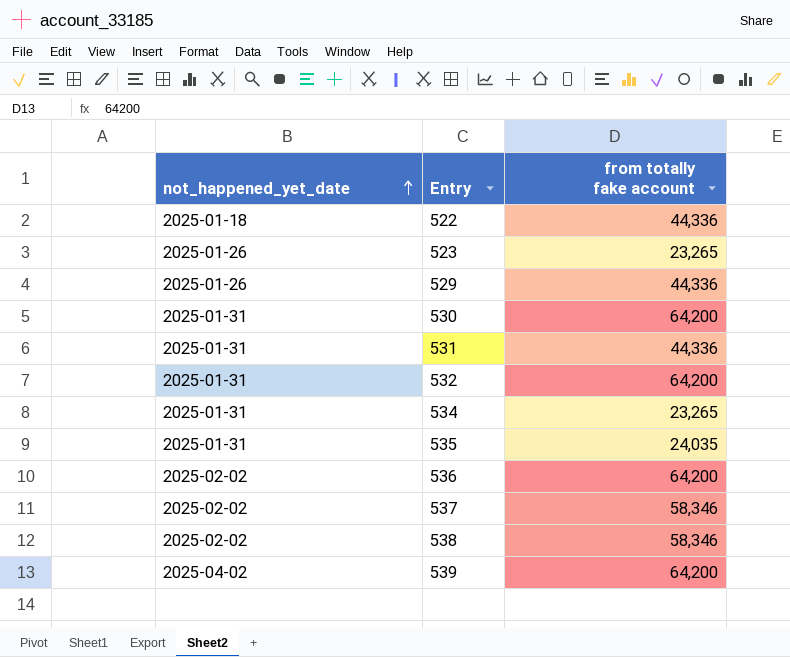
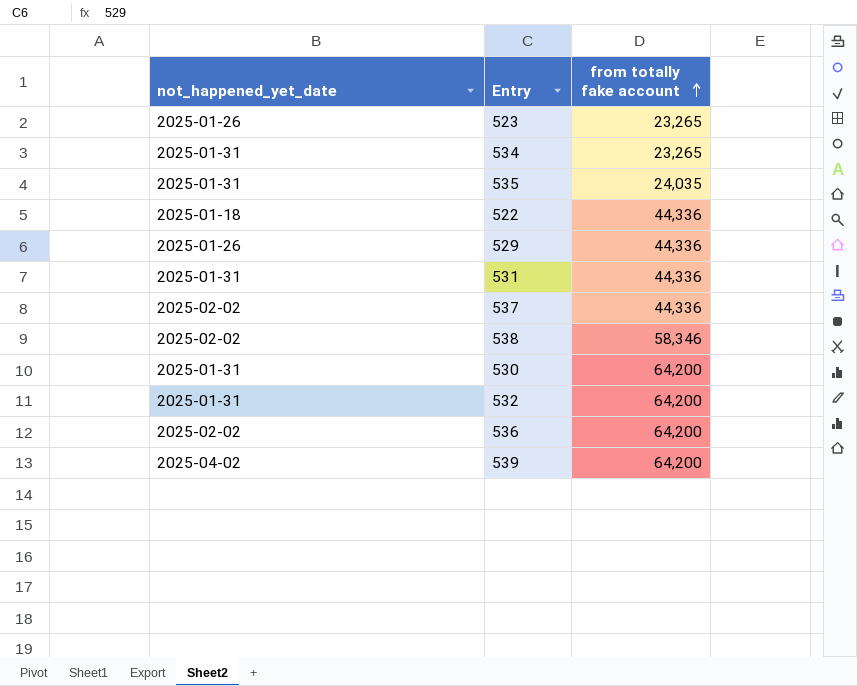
row order: not_happened_yet_date ascending -> from totally fake account ascending
537 | from totally fake account: 58,346 -> 44,336

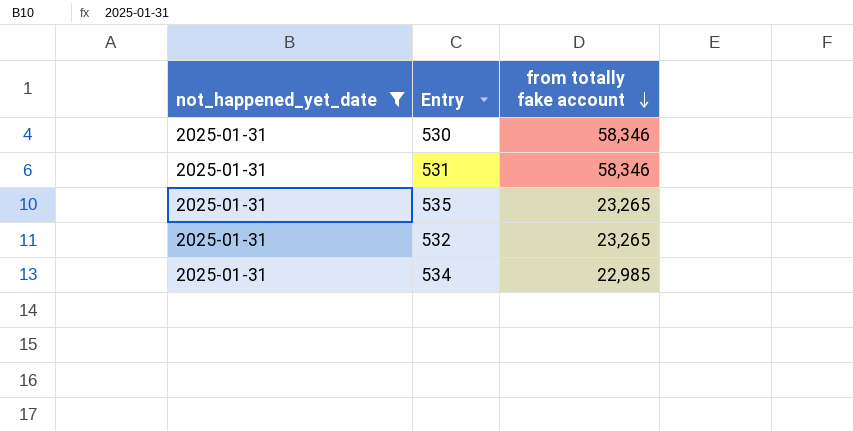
filter: none -> not_happened_yet_date = 2025-01-31
row order: from totally fake account ascending -> from totally fake account descending
530 | from totally fake account: 64,200 -> 58,346
531 | from totally fake account: 44,336 -> 58,346
535 | from totally fake account: 24,035 -> 23,265
532 | from totally fake account: 64,200 -> 23,265
534 | from totally fake account: 23,265 -> 22,985

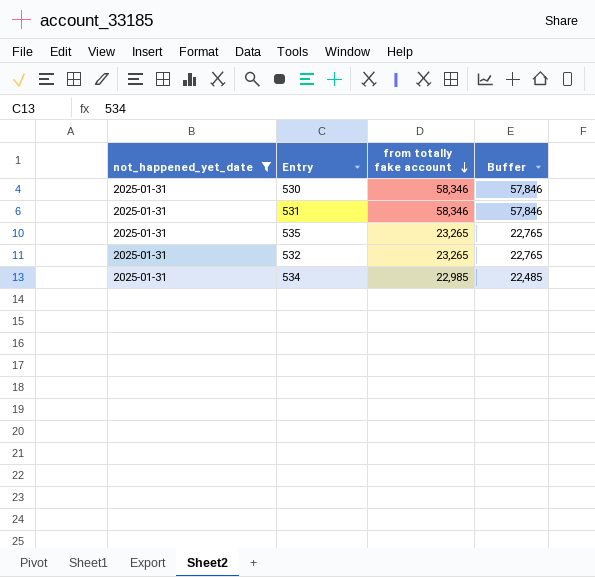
column Buffer | formula: none -> [from totally fake account] - 500

